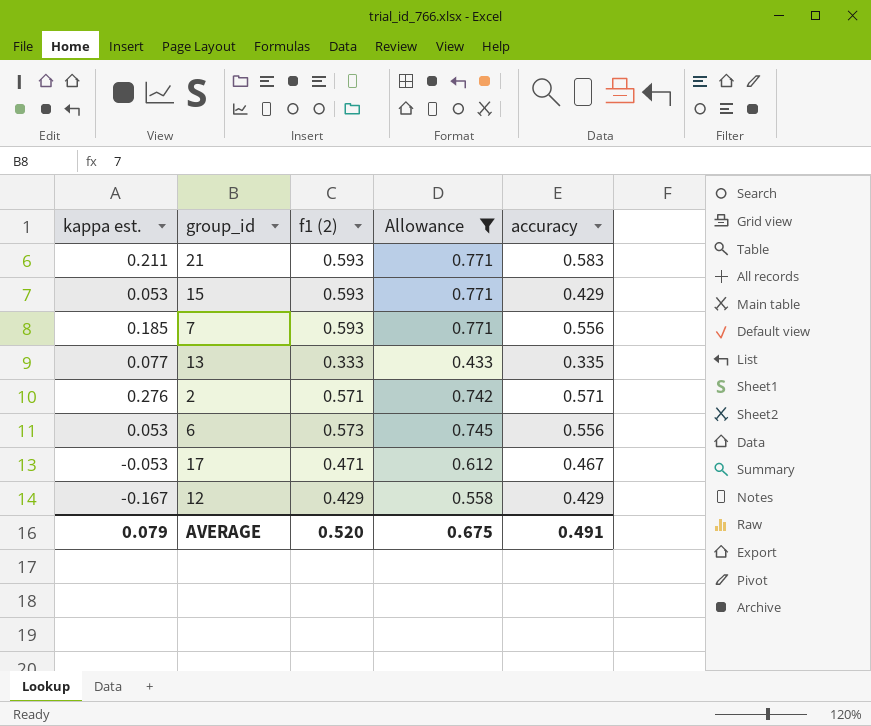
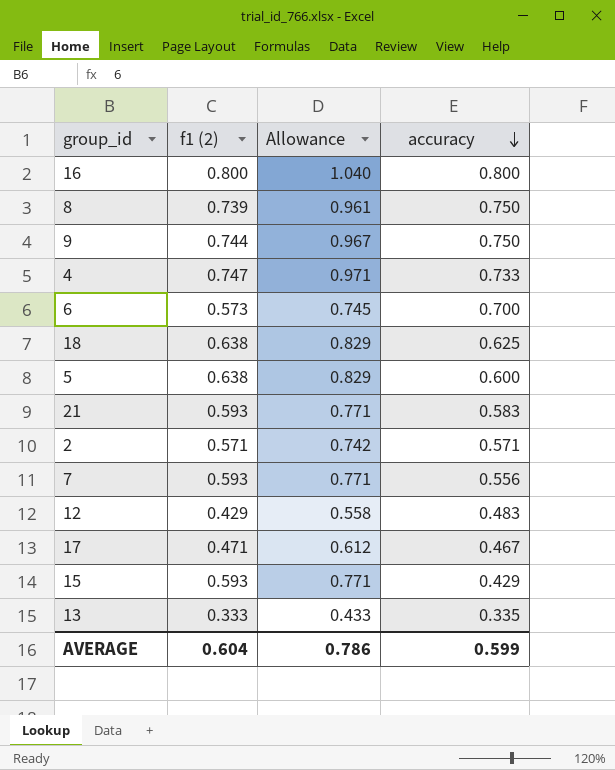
filter: Allowance <= 0.771 -> none
row order: none -> accuracy descending
column kappa est. | position: 1 -> none
6 | accuracy: 0.556 -> 0.700
12 | accuracy: 0.429 -> 0.483
AVERAGE | f1 (2): 0.520 -> 0.604
AVERAGE | Allowance: 0.675 -> 0.786
AVERAGE | accuracy: 0.491 -> 0.599

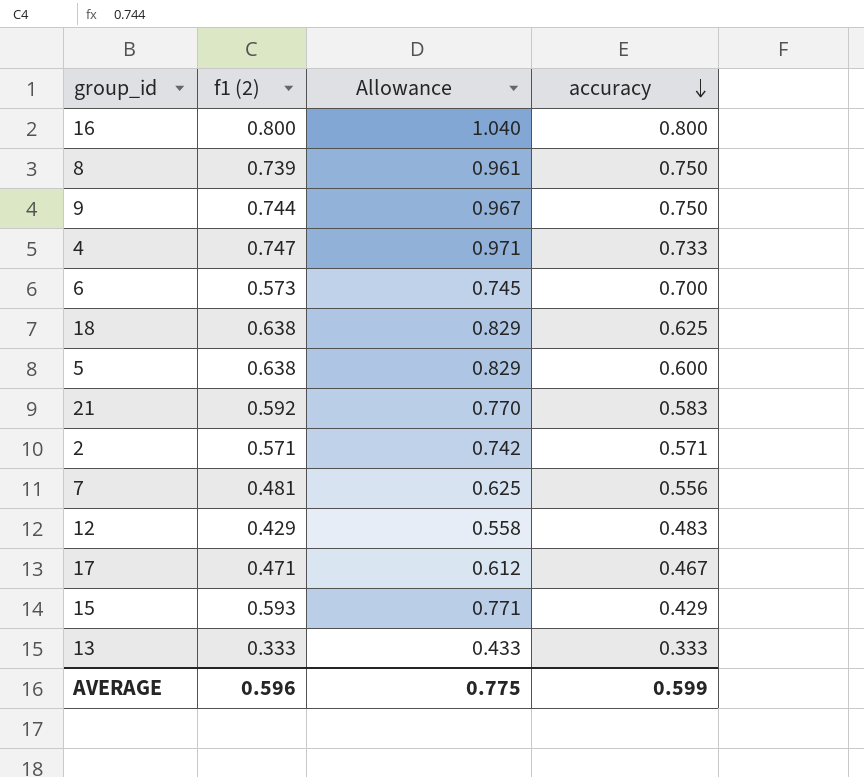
21 | f1 (2): 0.593 -> 0.592
21 | Allowance: 0.771 -> 0.770
7 | f1 (2): 0.593 -> 0.481
7 | Allowance: 0.771 -> 0.625
13 | accuracy: 0.335 -> 0.333
AVERAGE | f1 (2): 0.604 -> 0.596
AVERAGE | Allowance: 0.786 -> 0.775

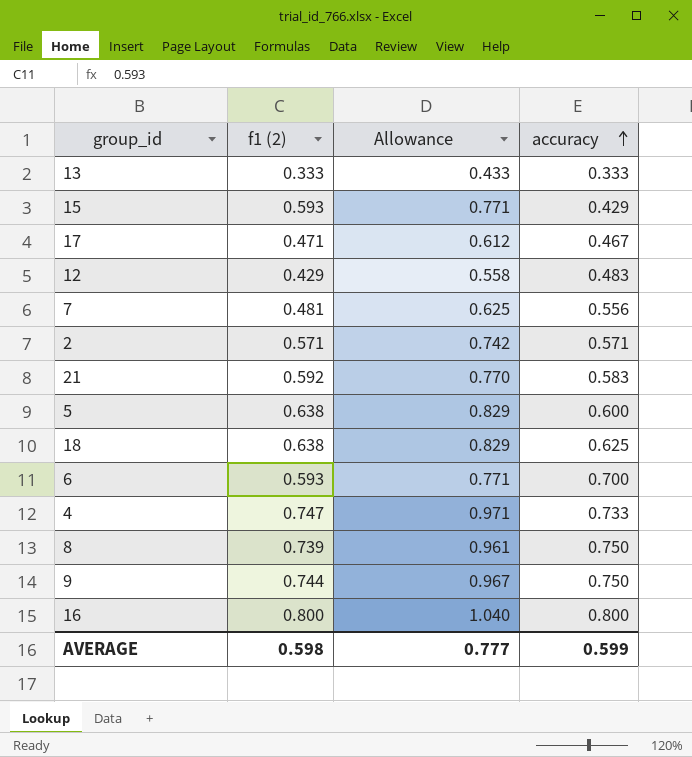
row order: accuracy descending -> accuracy ascending
6 | f1 (2): 0.573 -> 0.593
6 | Allowance: 0.745 -> 0.771
AVERAGE | f1 (2): 0.596 -> 0.598
AVERAGE | Allowance: 0.775 -> 0.777

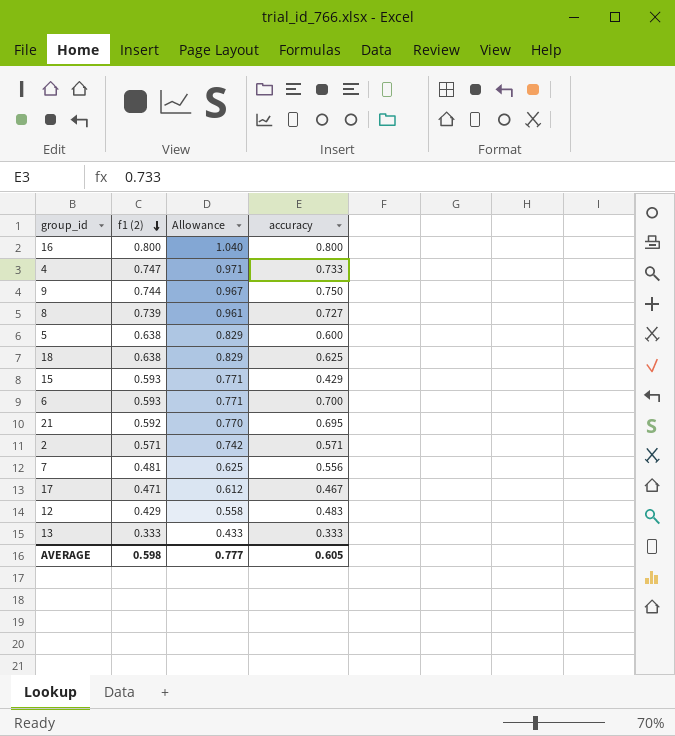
row order: accuracy ascending -> f1 (2) descending
8 | accuracy: 0.750 -> 0.727
21 | accuracy: 0.583 -> 0.695
AVERAGE | accuracy: 0.599 -> 0.605

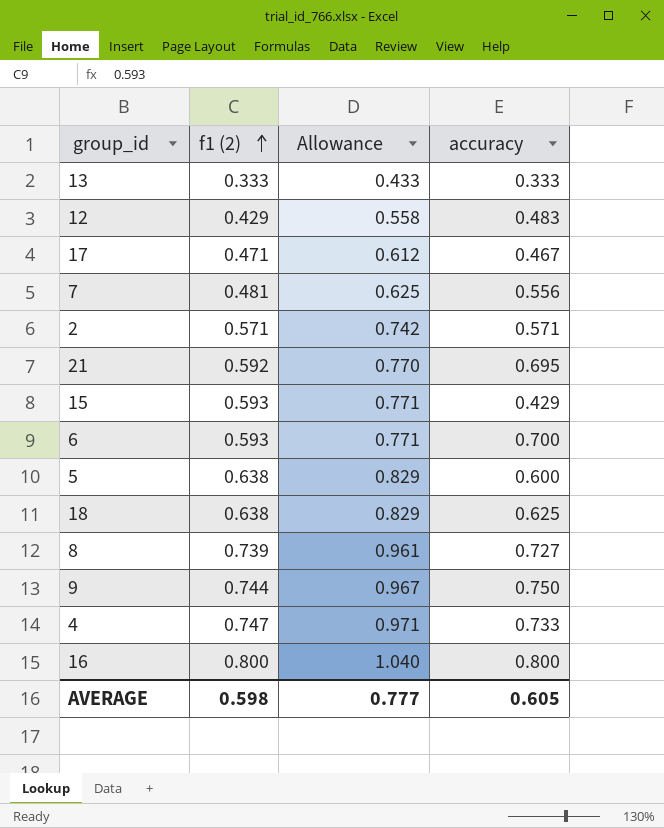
row order: f1 (2) descending -> f1 (2) ascending

